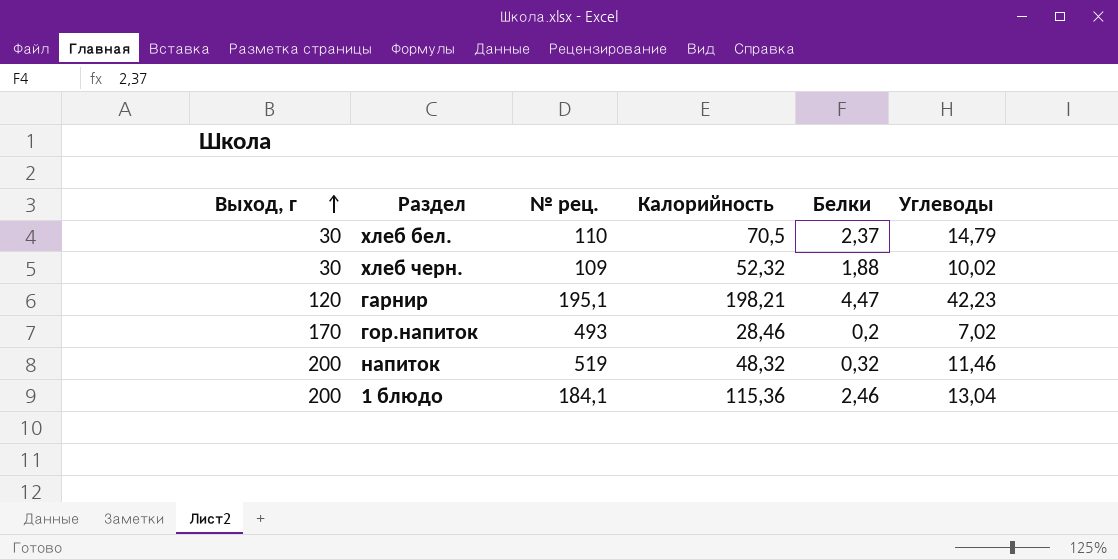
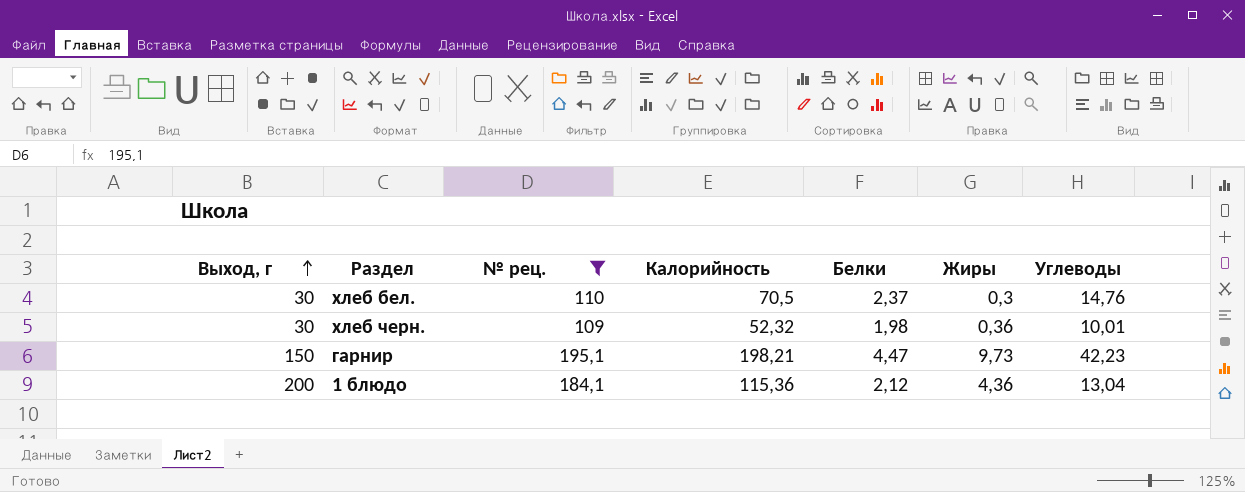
filter: none -> № рец. <= 195,1
column Жиры | position: none -> 6
хлеб бел. | Углеводы: 14,79 -> 14,76
хлеб черн. | Белки: 1,88 -> 1,98
хлеб черн. | Углеводы: 10,02 -> 10,01
гарнир | Выход, г: 120 -> 150
1 блюдо | Белки: 2,46 -> 2,12

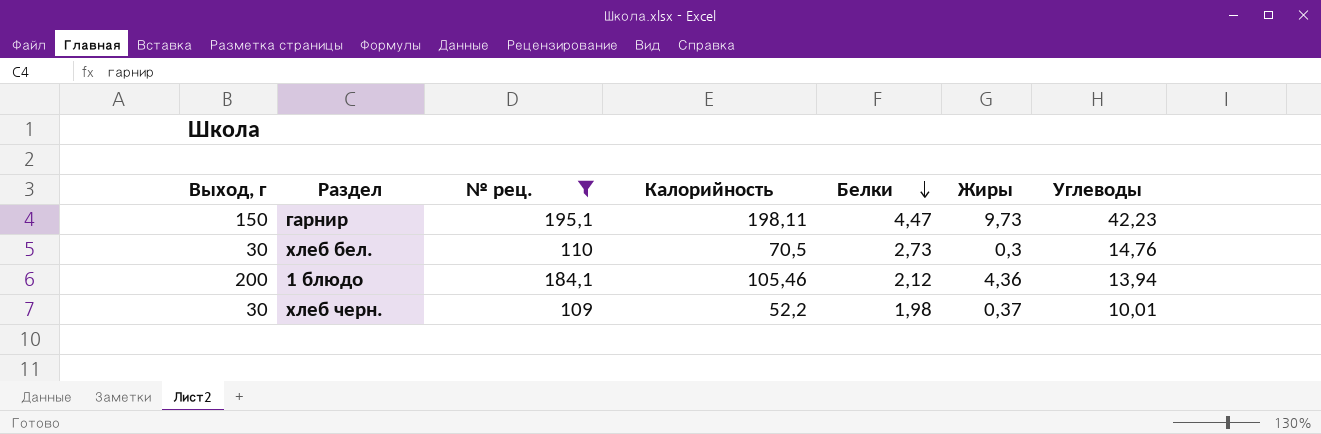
row order: Выход, г ascending -> Белки descending
гарнир | Калорийность: 198,21 -> 198,11
хлеб бел. | Белки: 2,37 -> 2,73
1 блюдо | Калорийность: 115,36 -> 105,46
1 блюдо | Углеводы: 13,04 -> 13,94
хлеб черн. | Калорийность: 52,32 -> 52,2
хлеб черн. | Жиры: 0,36 -> 0,37

